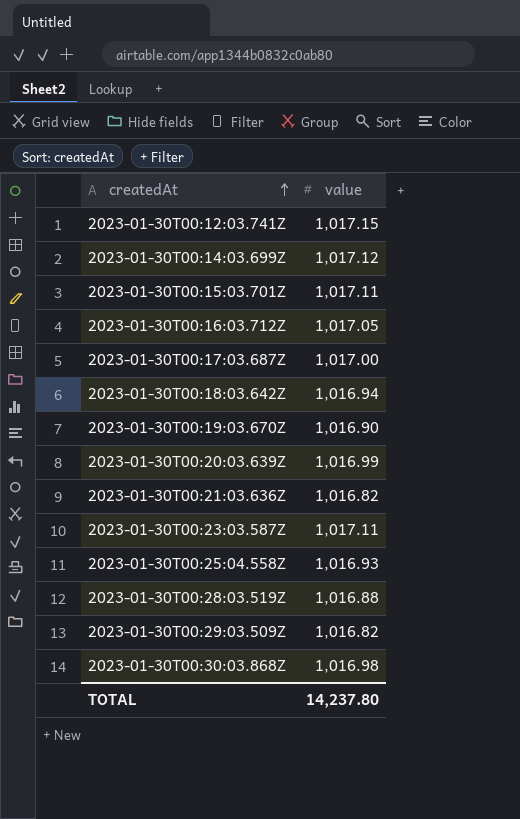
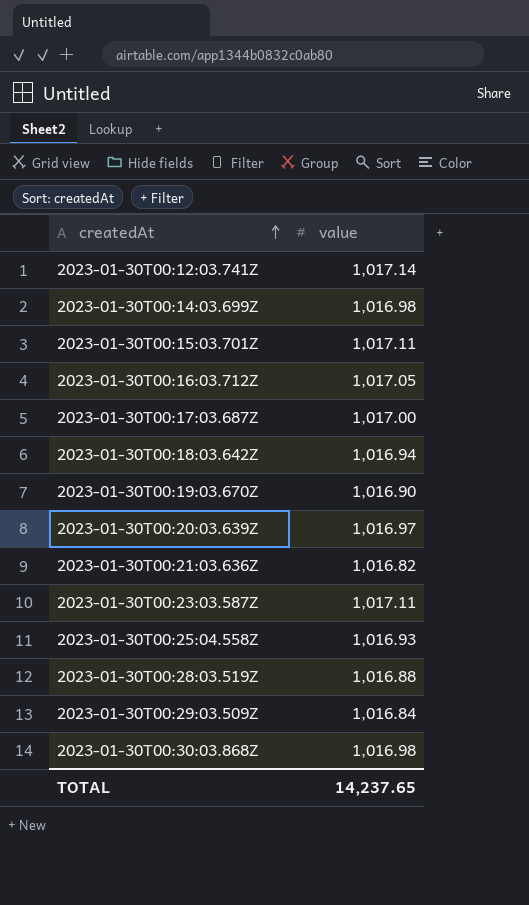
2023-01-30T00:12:03.741Z | value: 1,017.15 -> 1,017.14
2023-01-30T00:14:03.699Z | value: 1,017.12 -> 1,016.98
2023-01-30T00:20:03.639Z | value: 1,016.99 -> 1,016.97
2023-01-30T00:29:03.509Z | value: 1,016.82 -> 1,016.84
TOTAL | value: 14,237.80 -> 14,237.65

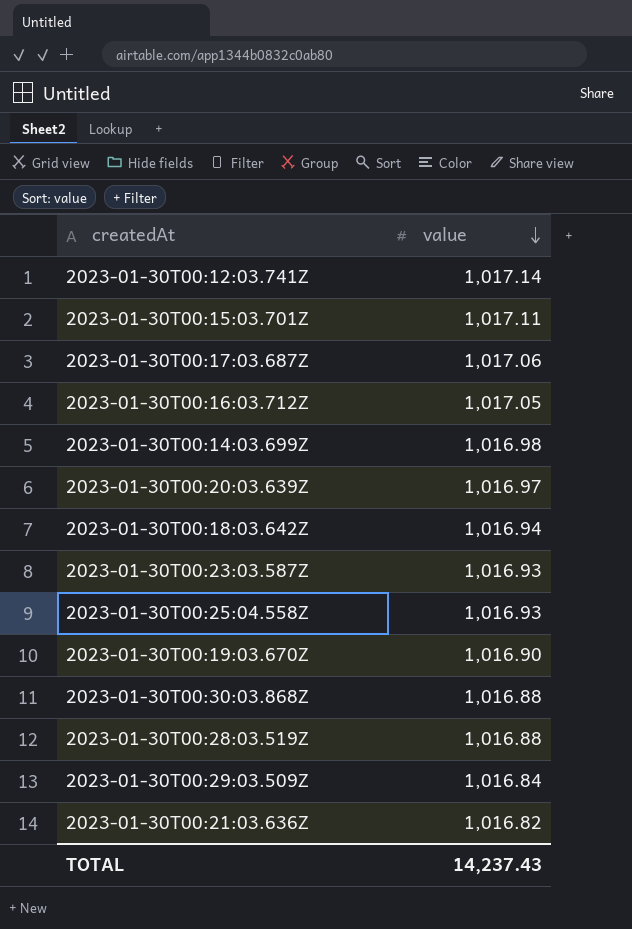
row order: createdAt ascending -> value descending
2023-01-30T00:17:03.687Z | value: 1,017.00 -> 1,017.06
2023-01-30T00:23:03.587Z | value: 1,017.11 -> 1,016.93
2023-01-30T00:30:03.868Z | value: 1,016.98 -> 1,016.88
TOTAL | value: 14,237.65 -> 14,237.43

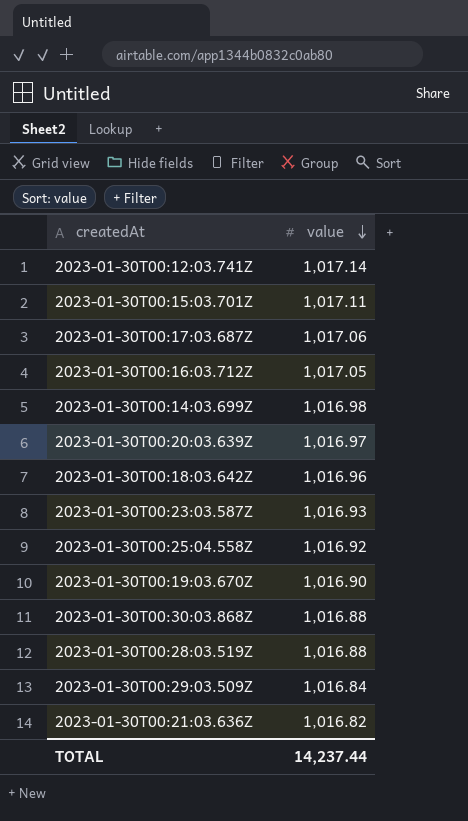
2023-01-30T00:18:03.642Z | value: 1,016.94 -> 1,016.96
2023-01-30T00:25:04.558Z | value: 1,016.93 -> 1,016.92
TOTAL | value: 14,237.43 -> 14,237.44

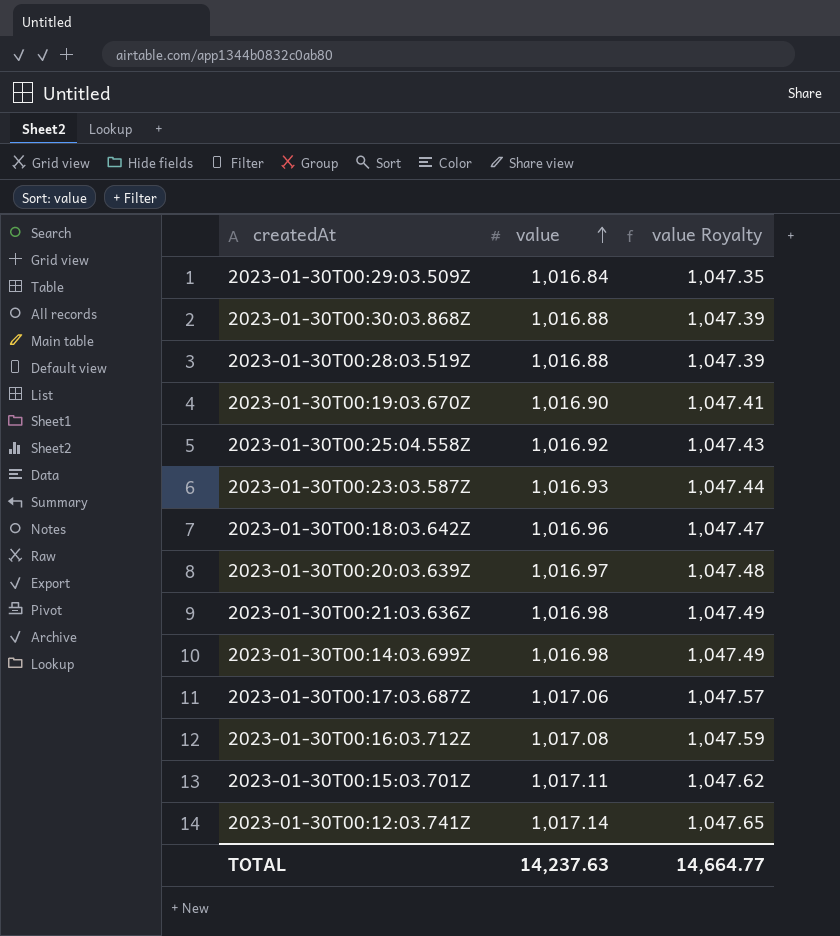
row order: value descending -> value ascending
column value Royalty | formula: none -> [value] * 1.03
2023-01-30T00:21:03.636Z | value: 1,016.82 -> 1,016.98
2023-01-30T00:16:03.712Z | value: 1,017.05 -> 1,017.08
TOTAL | value: 14,237.44 -> 14,237.63

